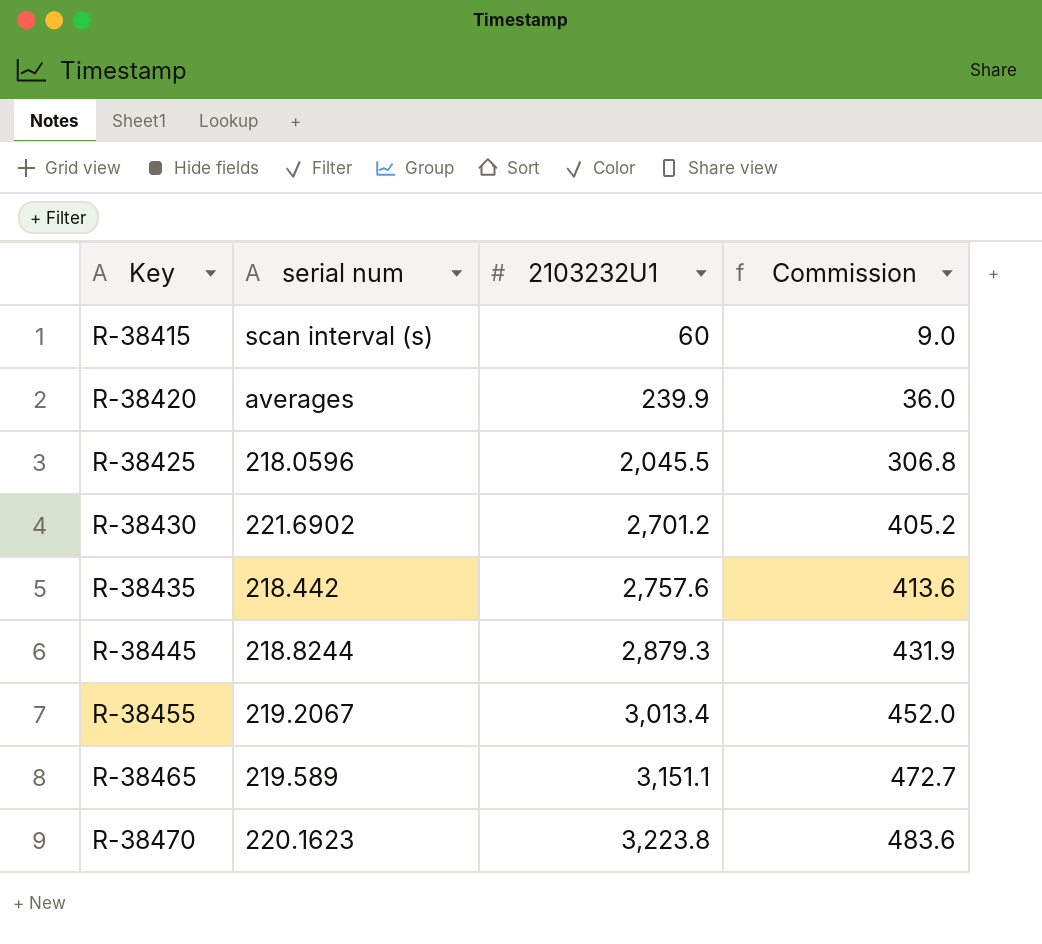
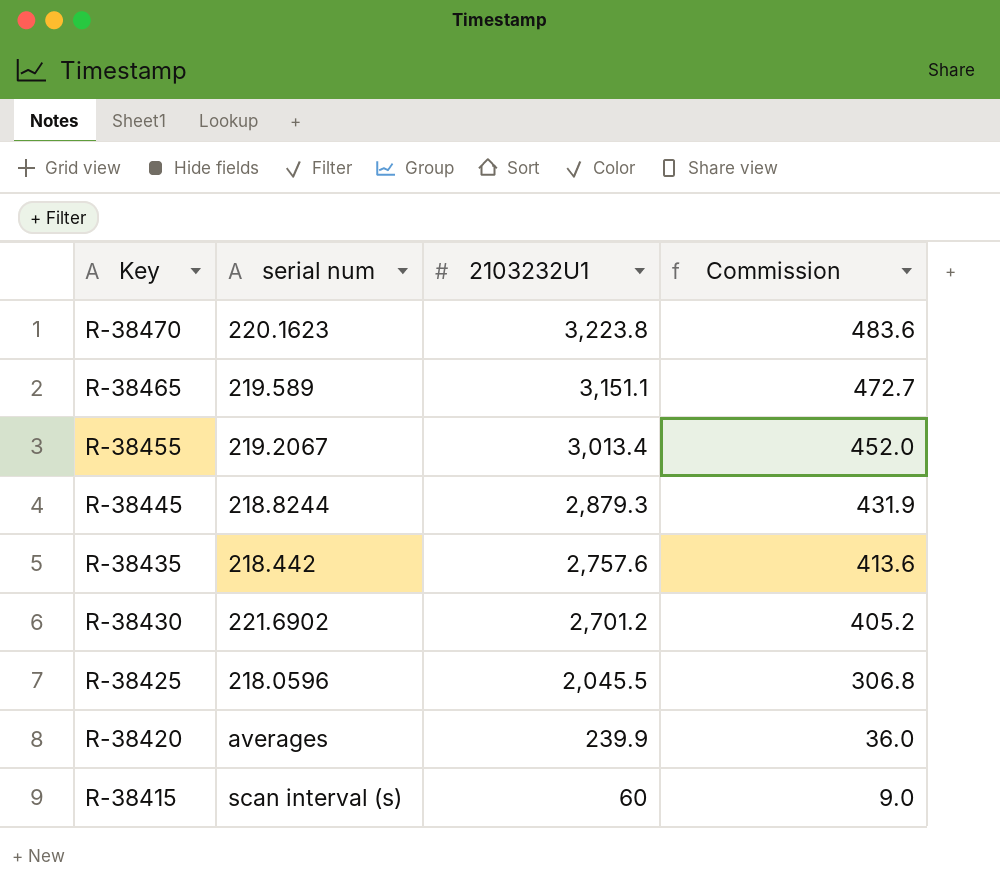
row order: Key ascending -> Key descending

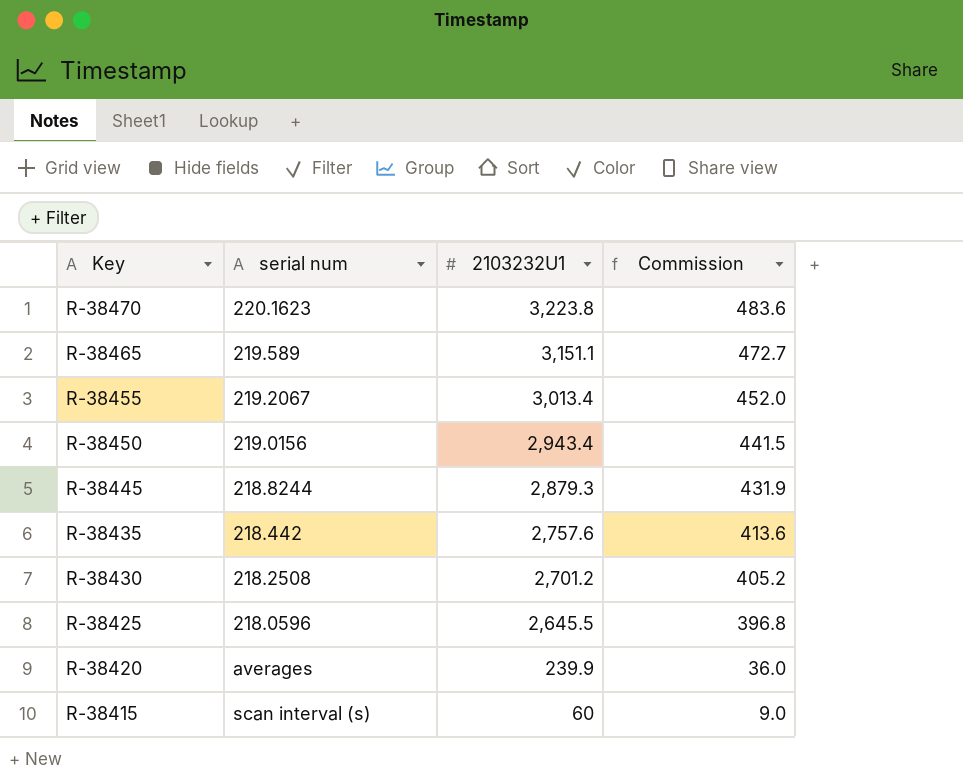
row R-38450: none -> 219.0156 | 2,943.4 | 441.5
R-38430 | serial num: 221.6902 -> 218.2508
R-38425 | 2103232U1: 2,045.5 -> 2,645.5
R-38425 | Commission: 306.8 -> 396.8

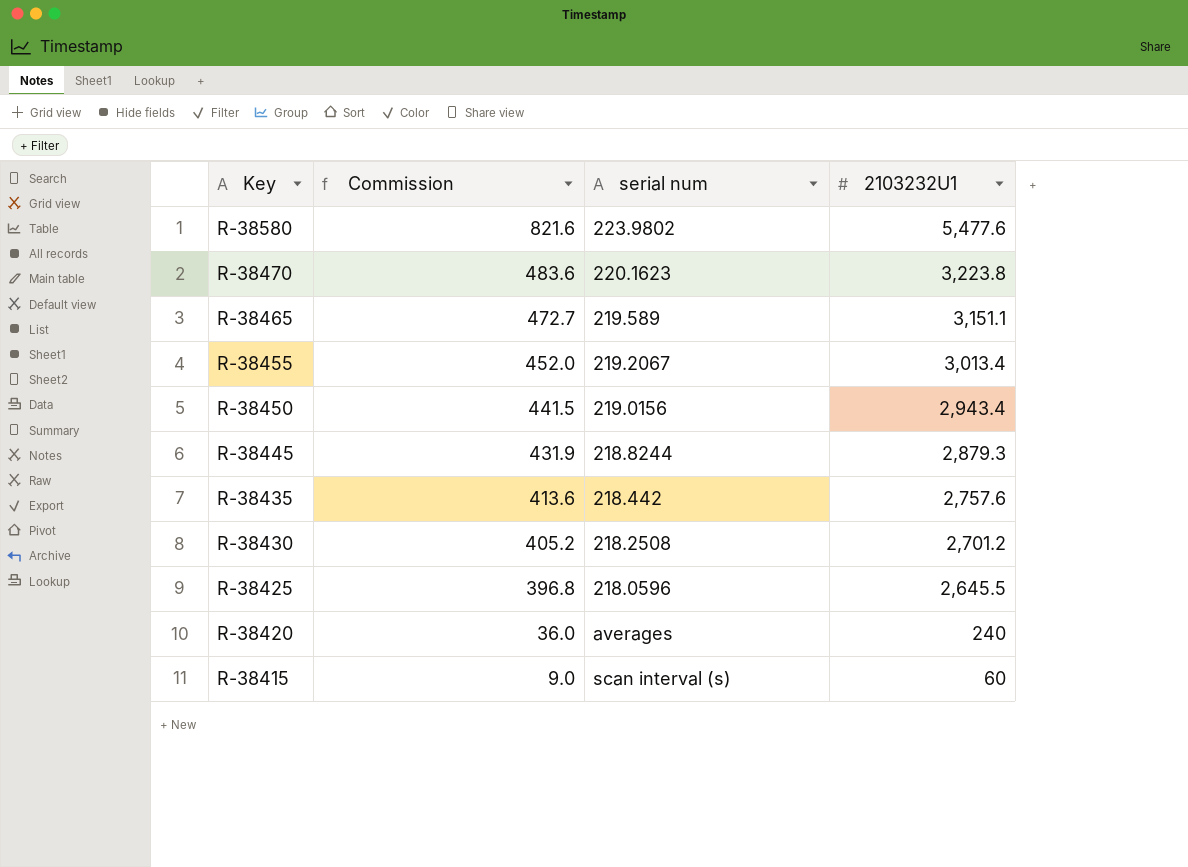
column Commission | position: 4 -> 2
row R-38580: none -> 821.6 | 223.9802 | 5,477.6
R-38420 | 2103232U1: 239.9 -> 240

